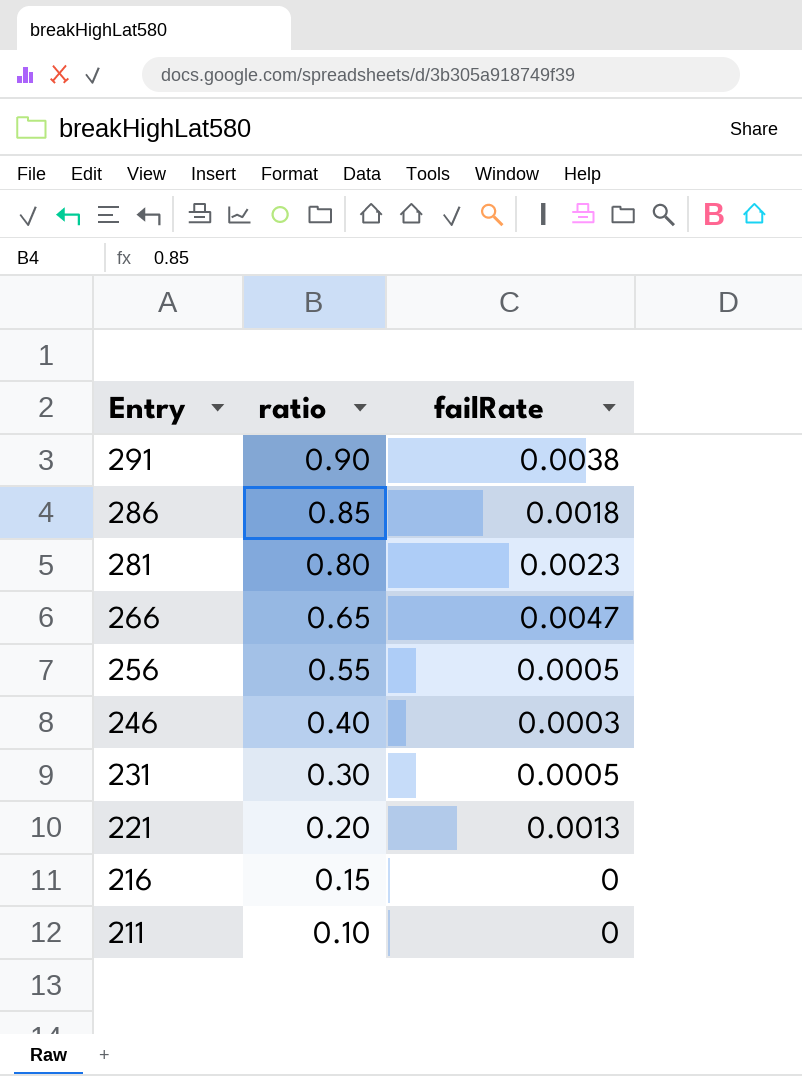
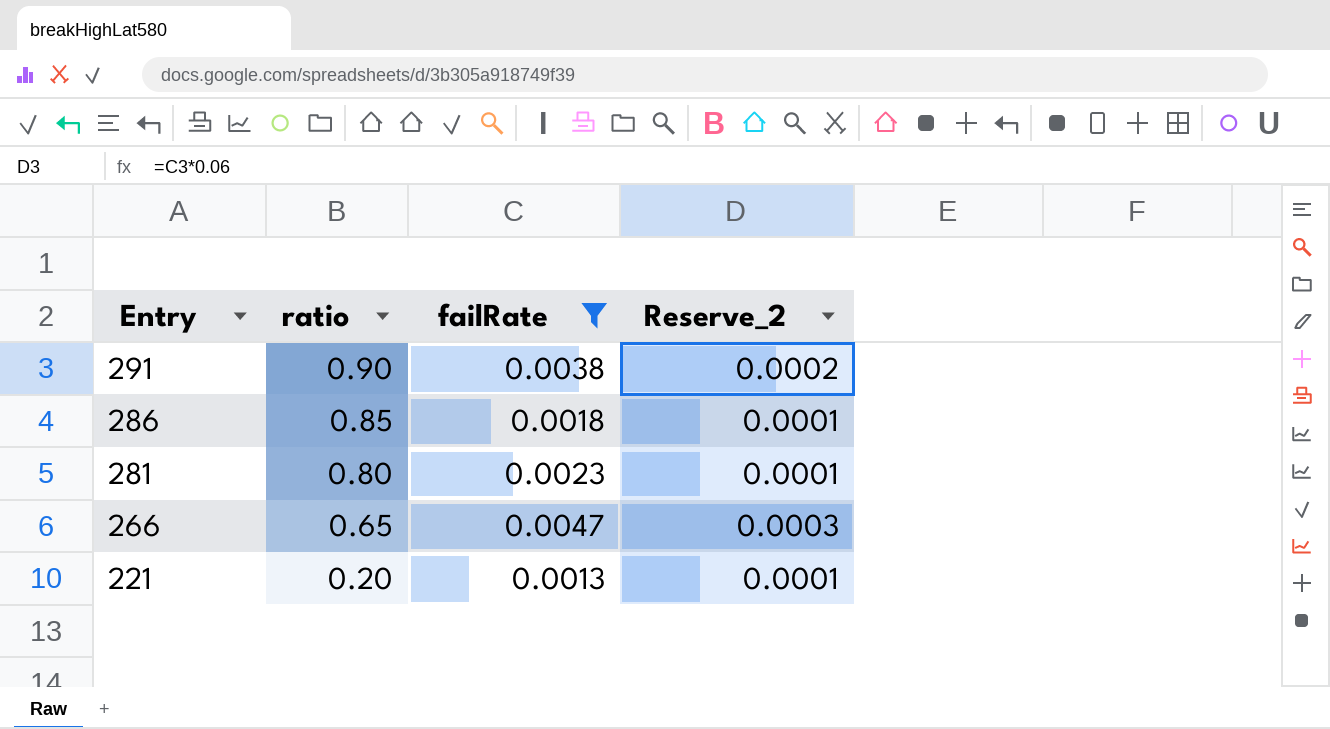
filter: none -> failRate >= 0.0013
column Reserve_2 | formula: none -> [failRate] * 0.06

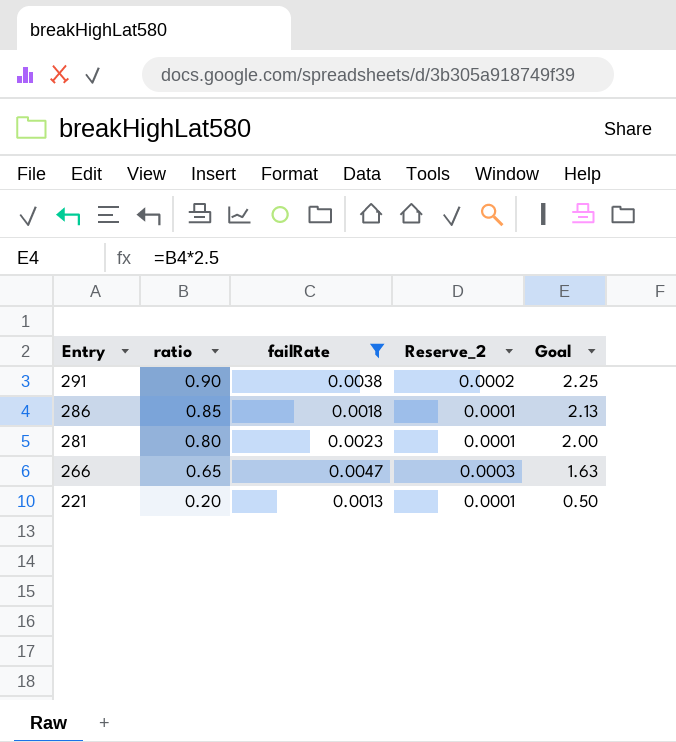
column Goal | formula: none -> [ratio] * 2.5

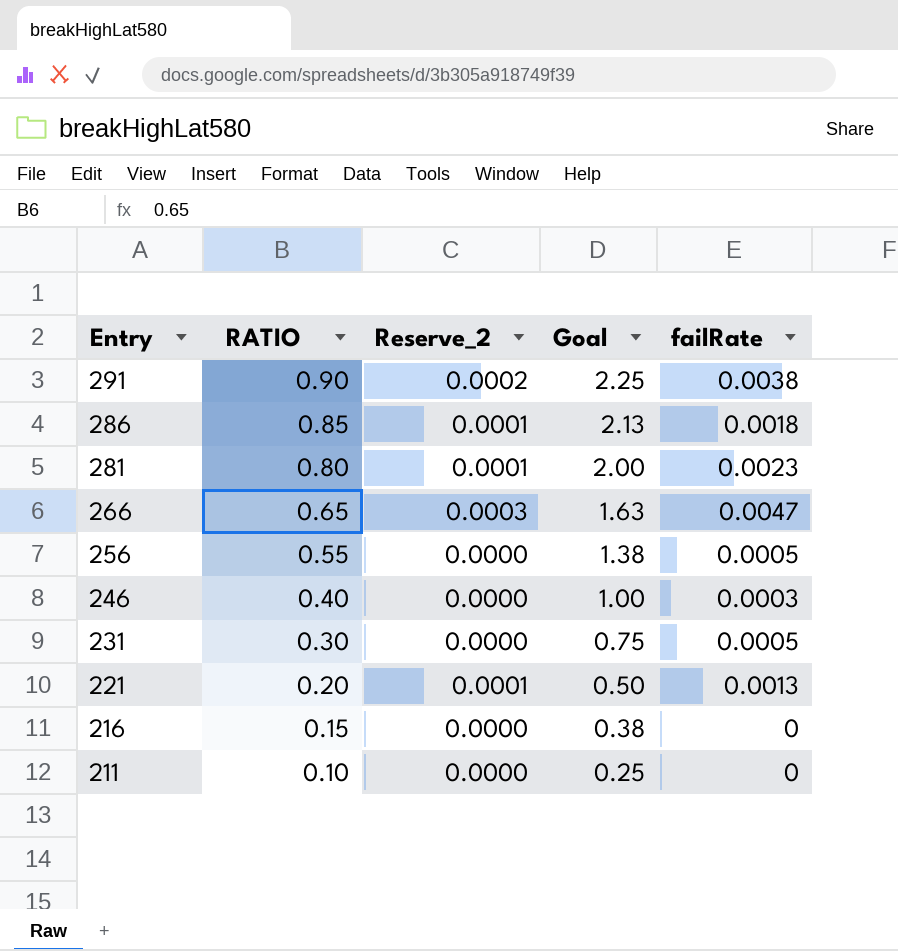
filter: failRate >= 0.0013 -> none
column name: ratio -> RATIO
column failRate | position: 3 -> 5

